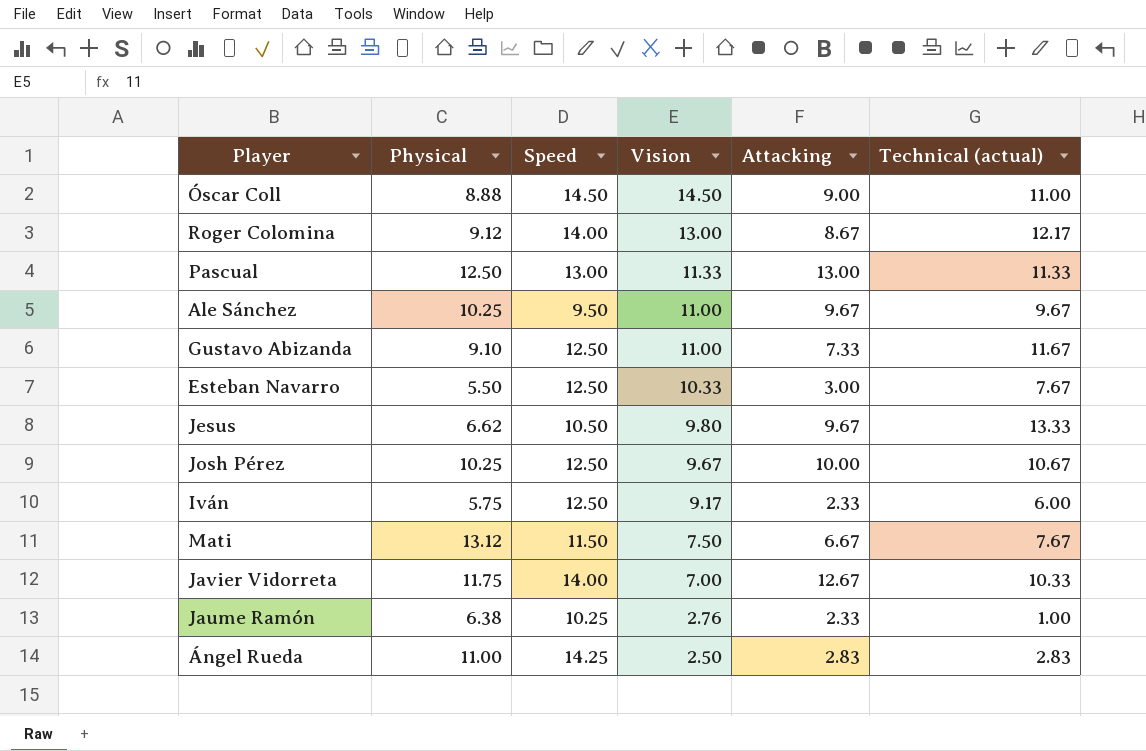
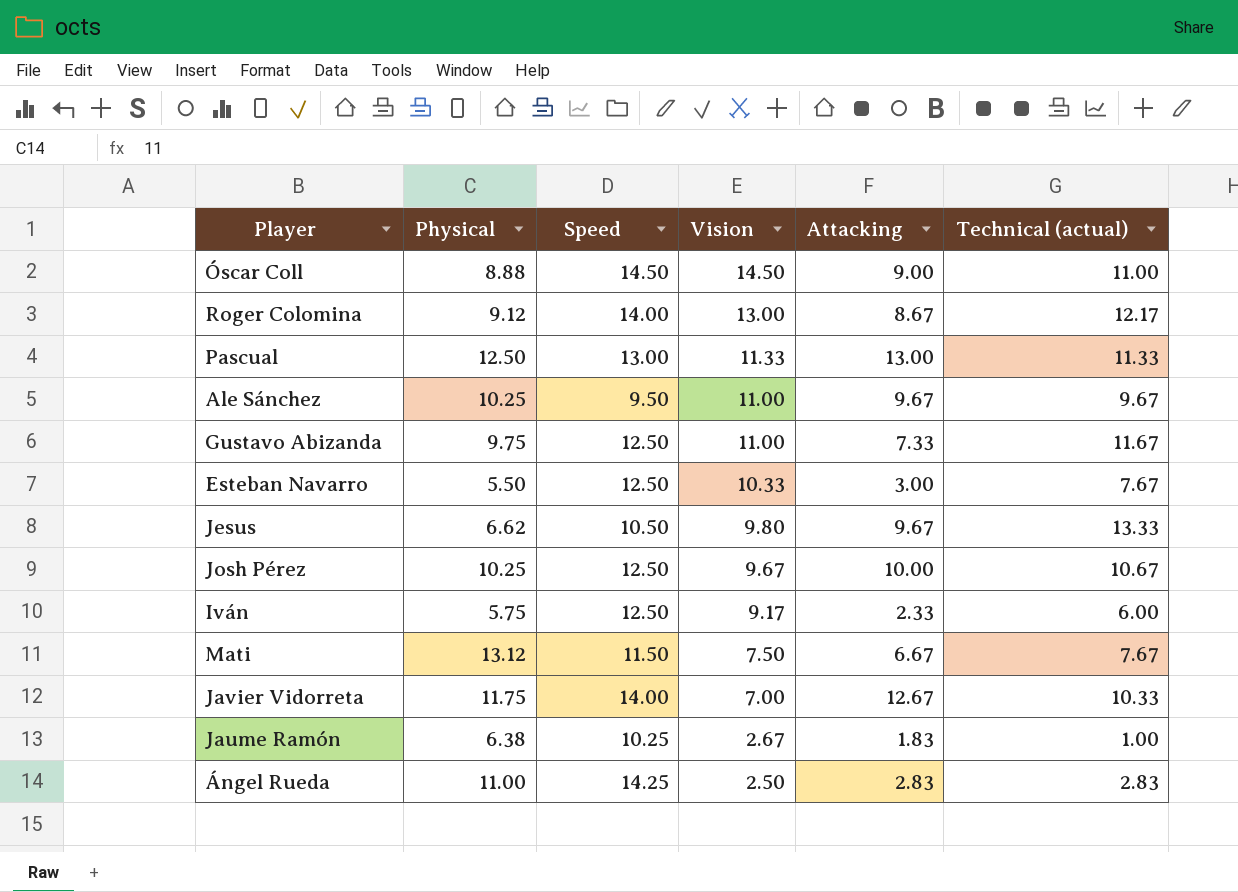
Gustavo Abizanda | Physical: 9.10 -> 9.75
Jaume Ramón | Vision: 2.76 -> 2.67
Jaume Ramón | Attacking: 2.33 -> 1.83

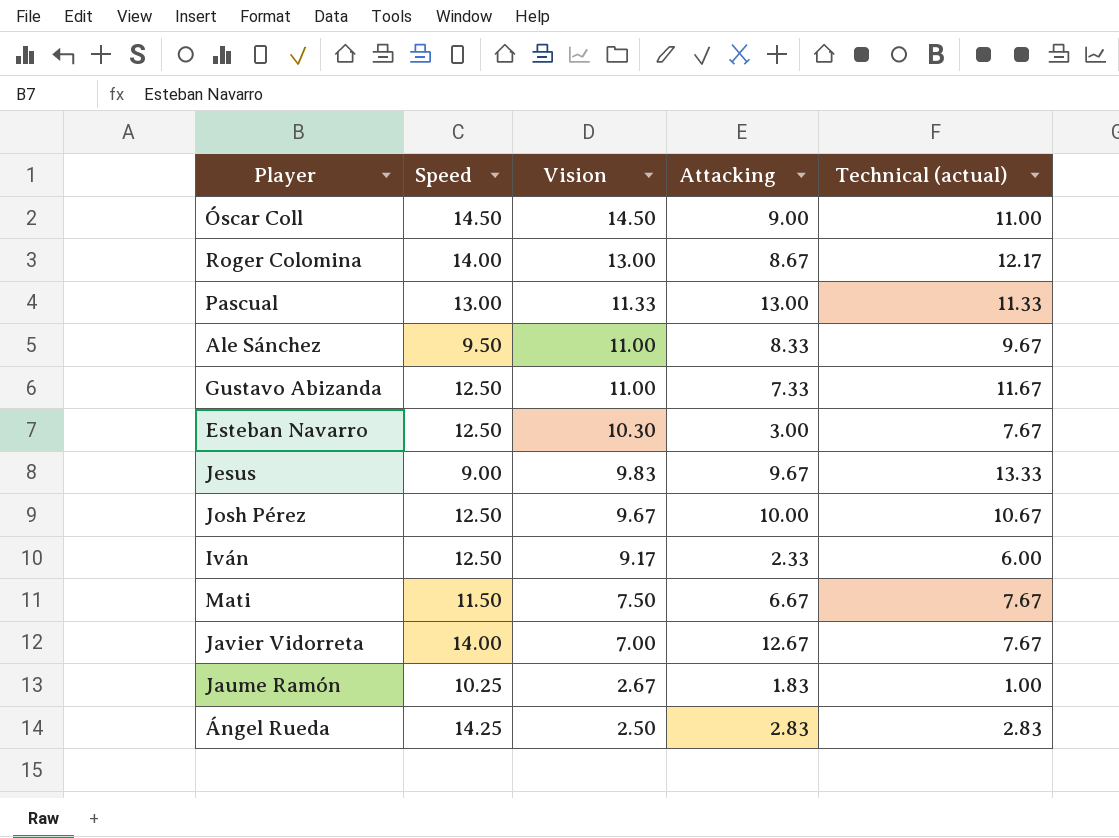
column Physical | position: 2 -> none
Ale Sánchez | Attacking: 9.67 -> 8.33
Esteban Navarro | Vision: 10.33 -> 10.30
Jesus | Speed: 10.50 -> 9.00
Jesus | Vision: 9.80 -> 9.83
Javier Vidorreta | Technical (actual): 10.33 -> 7.67

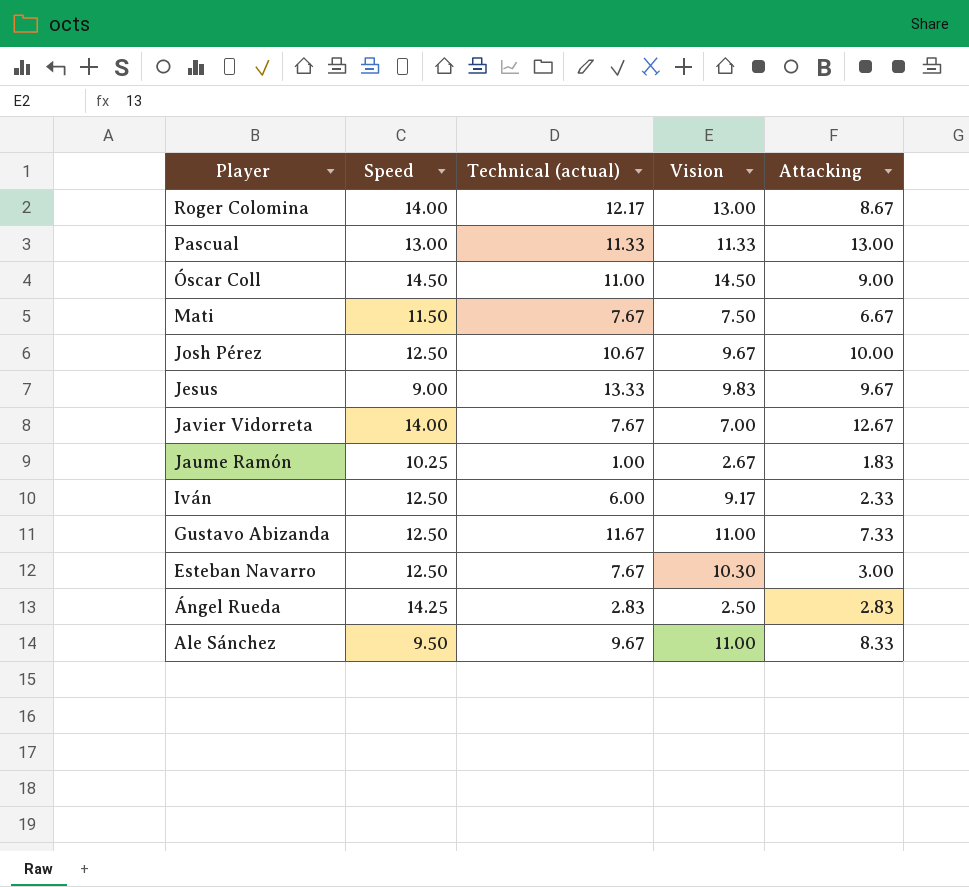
row order: Vision descending -> Player descending
column Technical (actual) | position: 5 -> 3

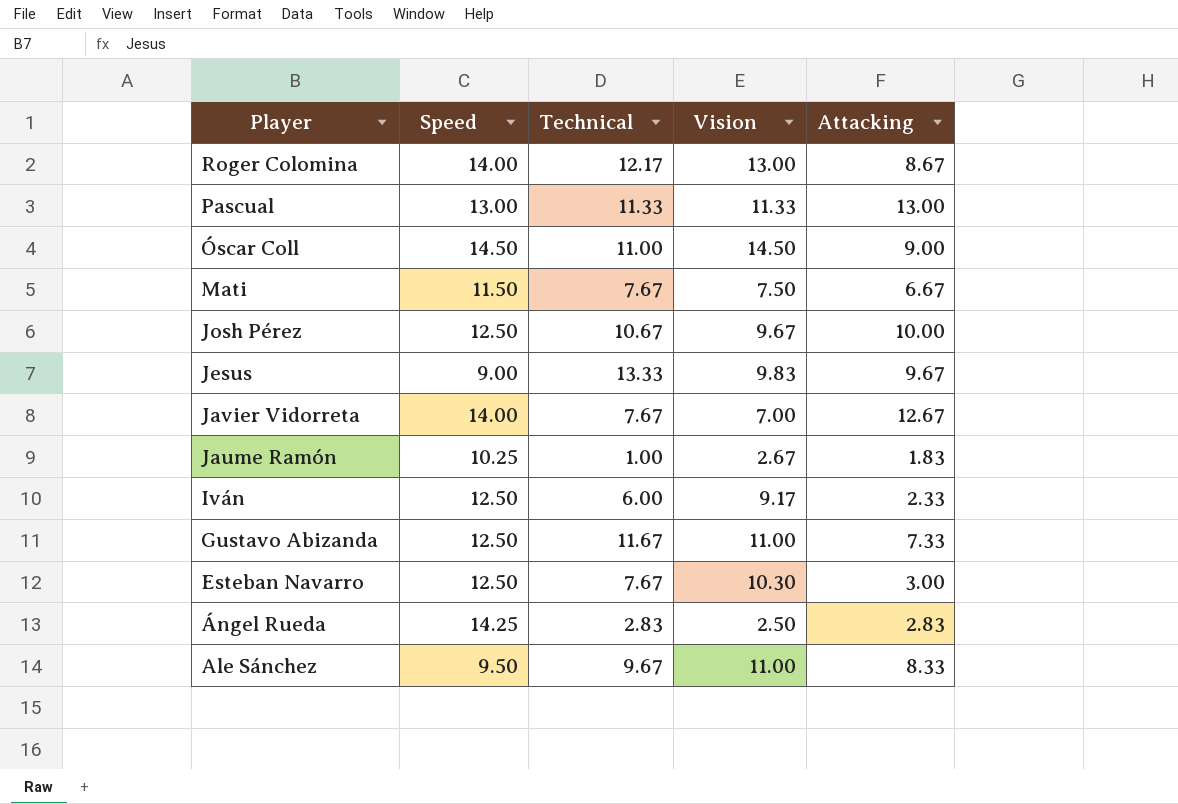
column name: Technical (actual) -> Technical

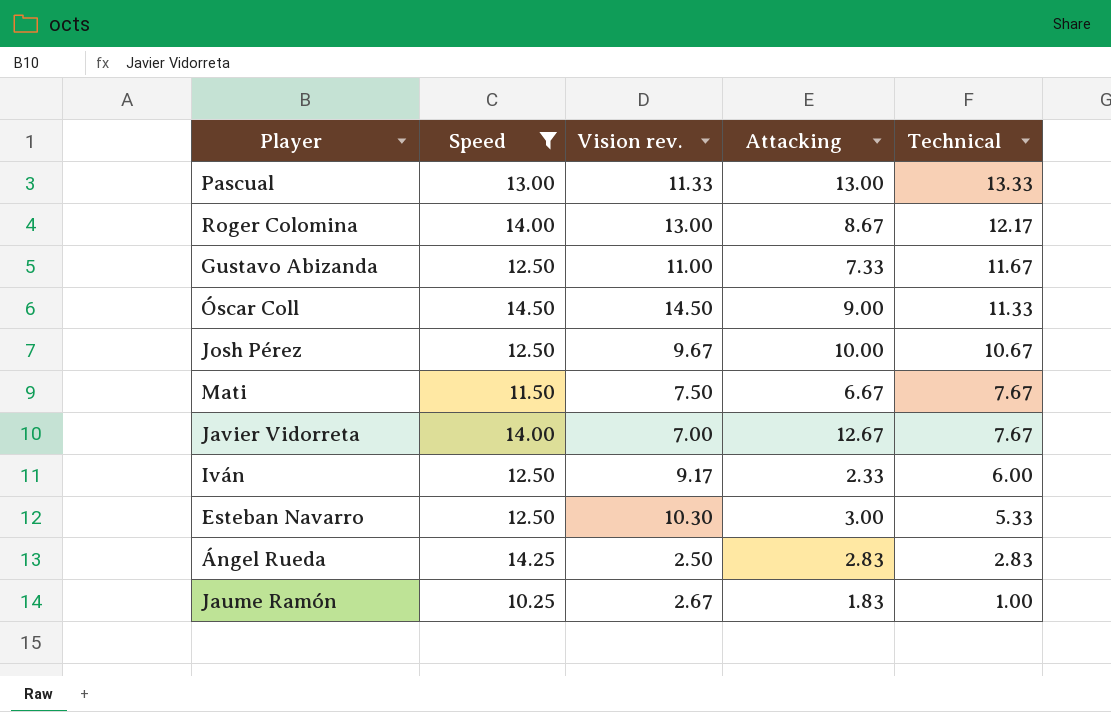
filter: none -> Speed >= 10.25
row order: Player descending -> Technical descending
column name: Vision -> Vision rev.
column Technical | position: 3 -> 5
Pascual | Technical: 11.33 -> 13.33
Óscar Coll | Technical: 11.00 -> 11.33
Esteban Navarro | Technical: 7.67 -> 5.33

